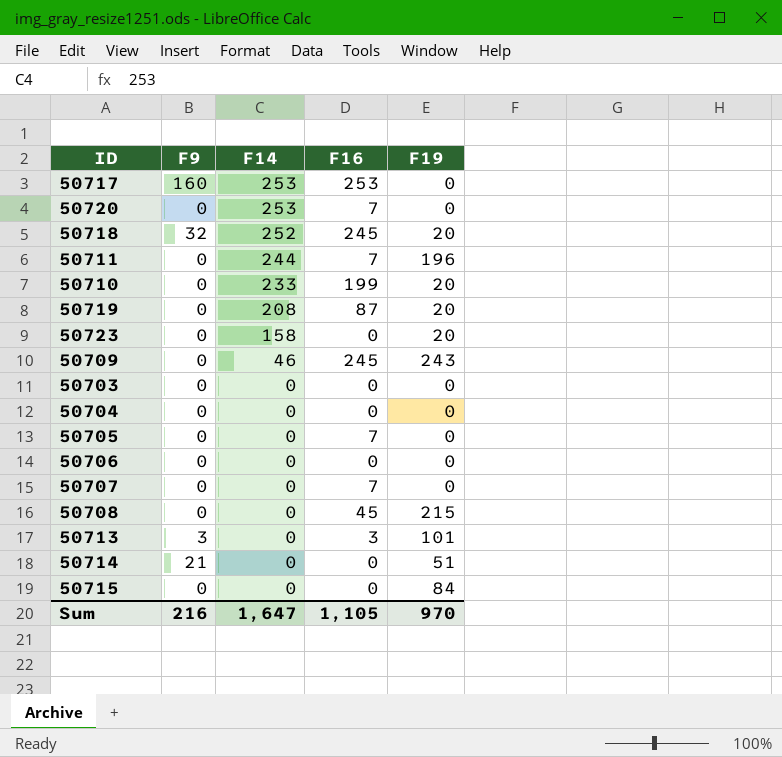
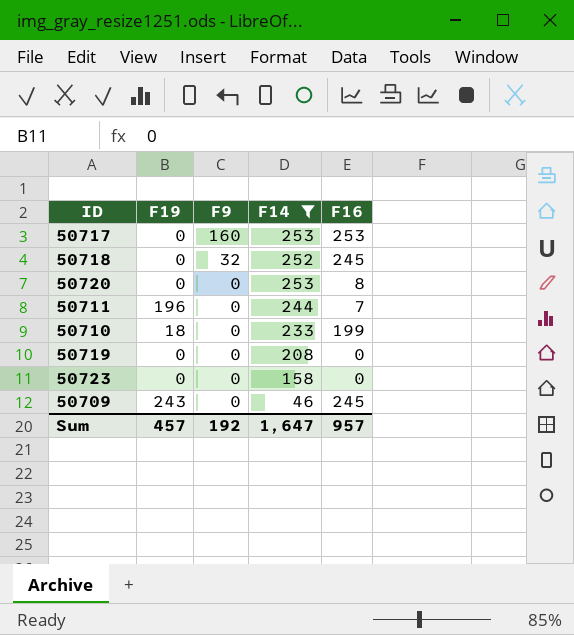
filter: none -> F14 != 0
row order: F14 descending -> F9 descending
column F19 | position: 5 -> 2
50718 | F19: 20 -> 0
50720 | F16: 7 -> 8
50710 | F19: 20 -> 18
50719 | F19: 20 -> 0
50719 | F16: 87 -> 0
50723 | F19: 20 -> 0
Sum | F19: 970 -> 457
Sum | F9: 216 -> 192
Sum | F16: 1,105 -> 957

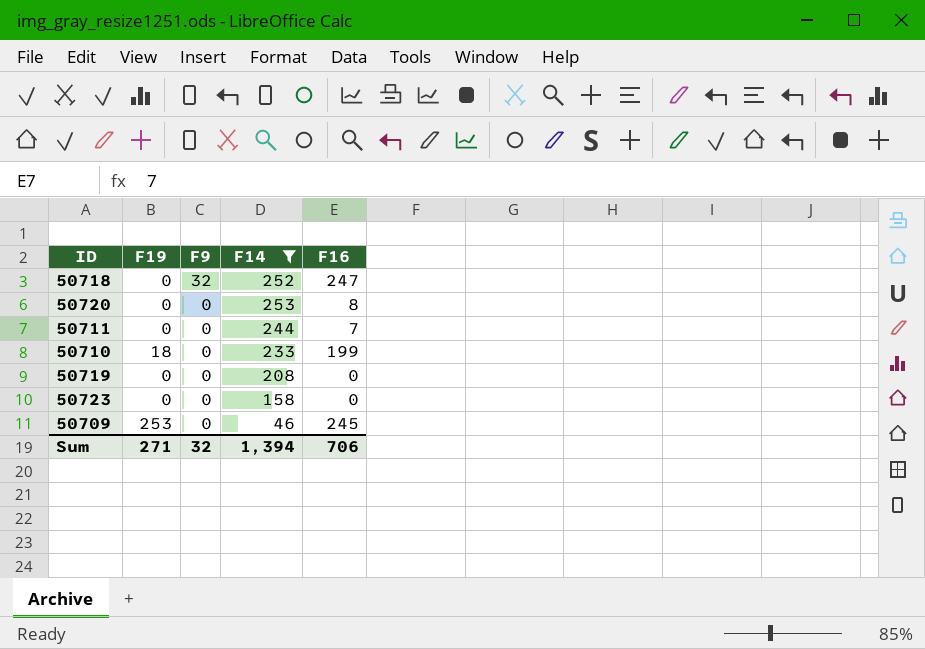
row 50717: 0 | 160 | 253 | 253 -> none
50718 | F16: 245 -> 247
50711 | F19: 196 -> 0
50709 | F19: 243 -> 253
Sum | F19: 457 -> 271
Sum | F9: 192 -> 32
Sum | F14: 1,647 -> 1,394
Sum | F16: 957 -> 706

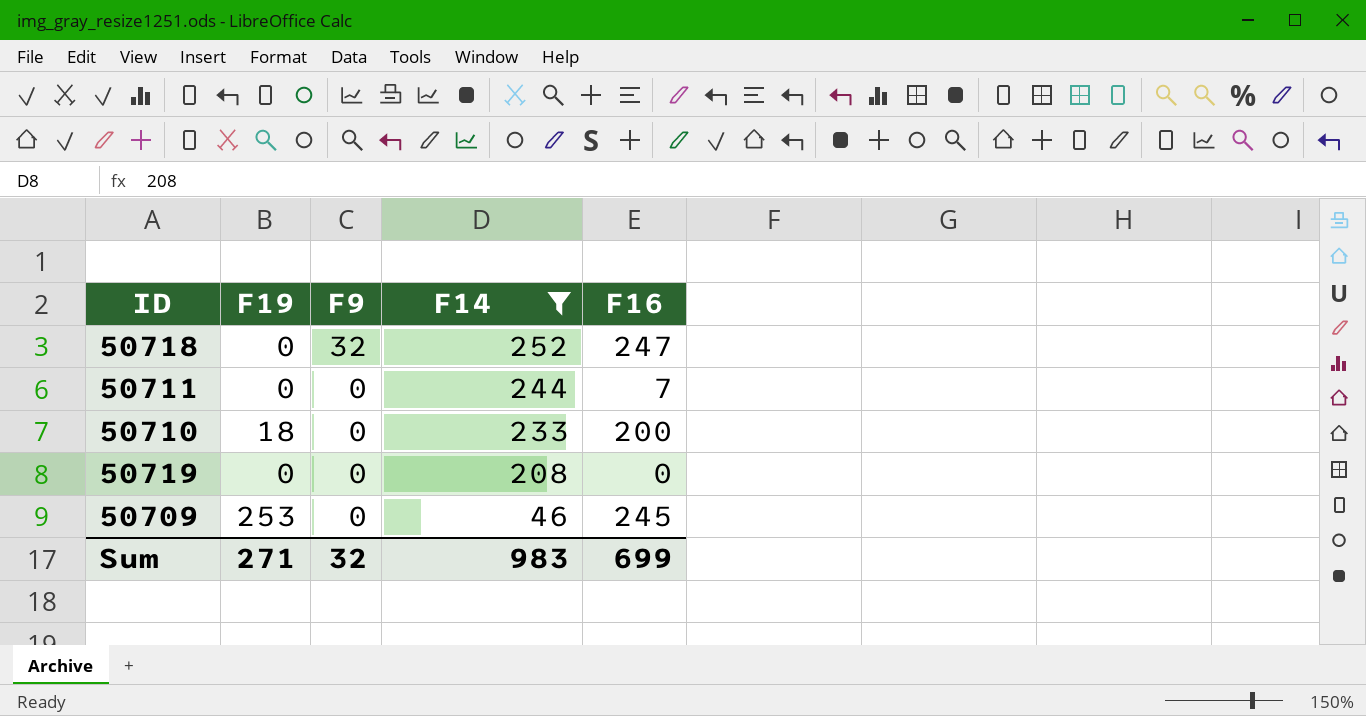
row 50720: 0 | 0 | 253 | 8 -> none
row 50723: 0 | 0 | 158 | 0 -> none
50710 | F16: 199 -> 200
Sum | F14: 1,394 -> 983
Sum | F16: 706 -> 699

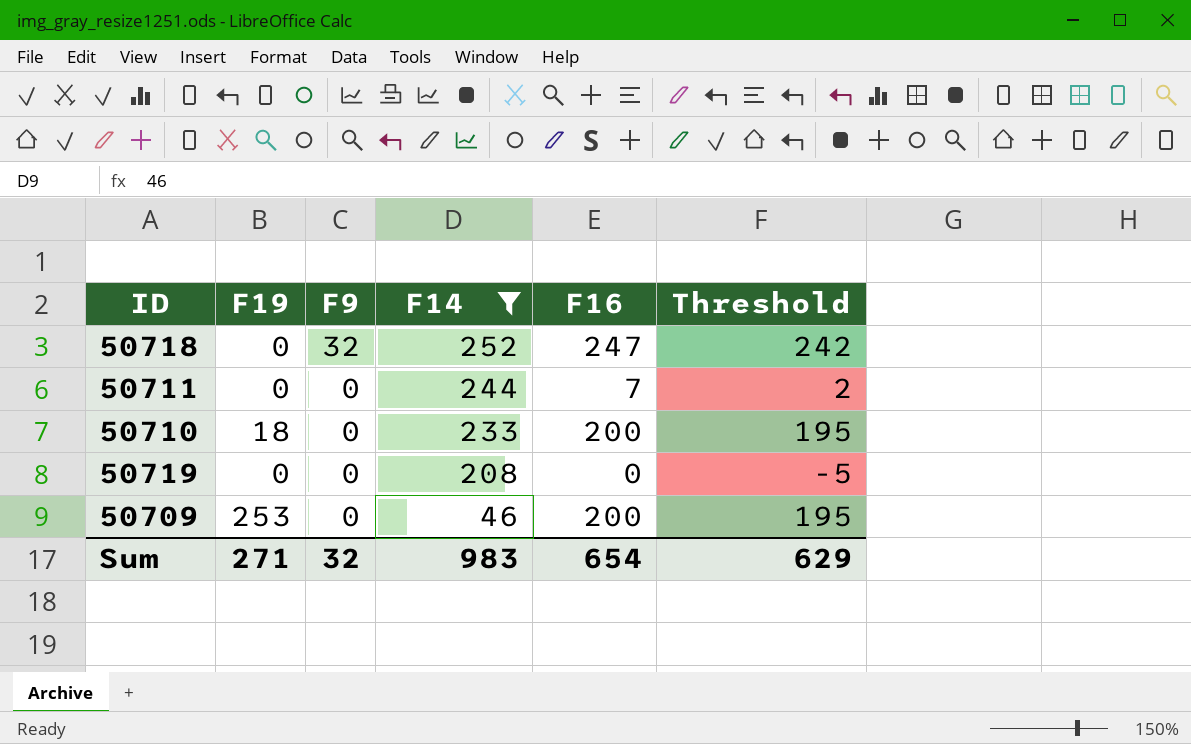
column Threshold | formula: none -> [F16] - 5
50709 | F16: 245 -> 200
Sum | F16: 699 -> 654

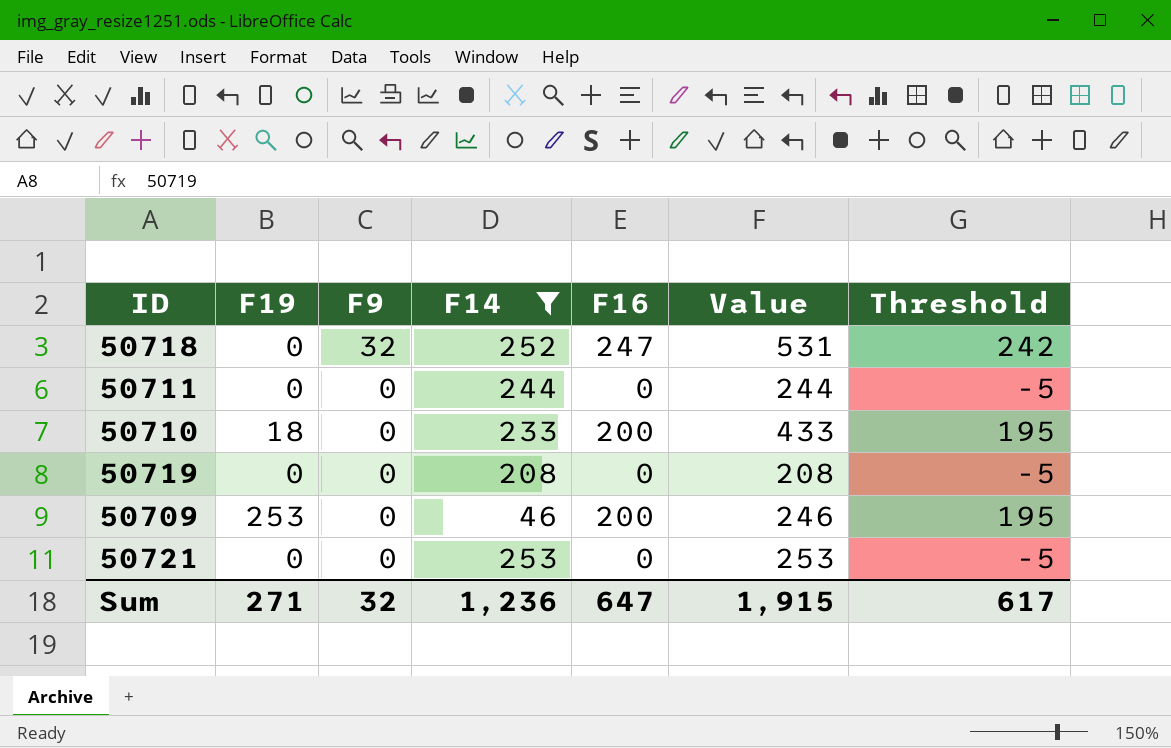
column Value | formula: none -> [F9] + [F14] + [F16]
50711 | F16: 7 -> 0
50711 | Threshold: 2 -> -5
row 50721: none -> 0 | 0 | 253 | 0 | 253 | -5
Sum | F14: 983 -> 1,236
Sum | F16: 654 -> 647
Sum | Threshold: 629 -> 617

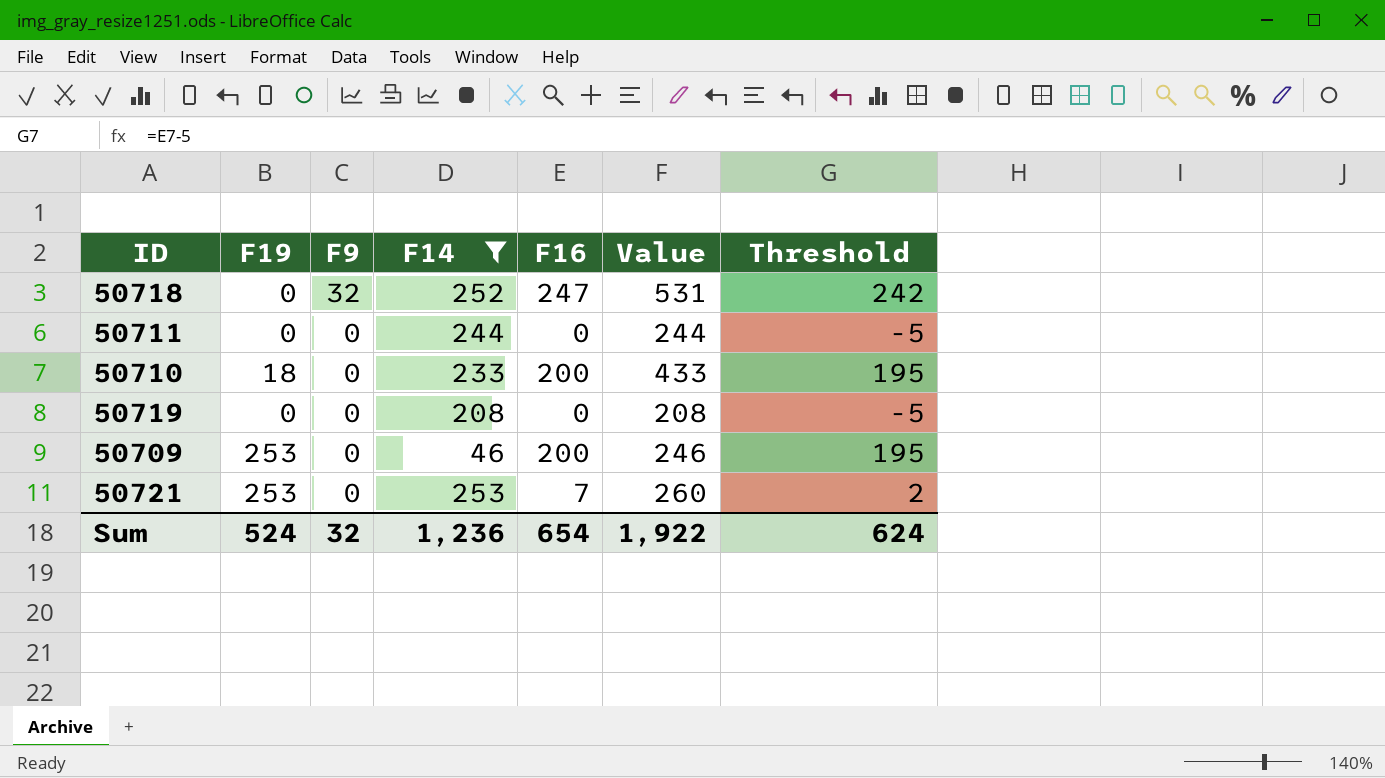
50721 | F19: 0 -> 253
50721 | F16: 0 -> 7
50721 | Value: 253 -> 260
50721 | Threshold: -5 -> 2
Sum | F19: 271 -> 524
Sum | F16: 647 -> 654
Sum | Value: 1,915 -> 1,922
Sum | Threshold: 617 -> 624

